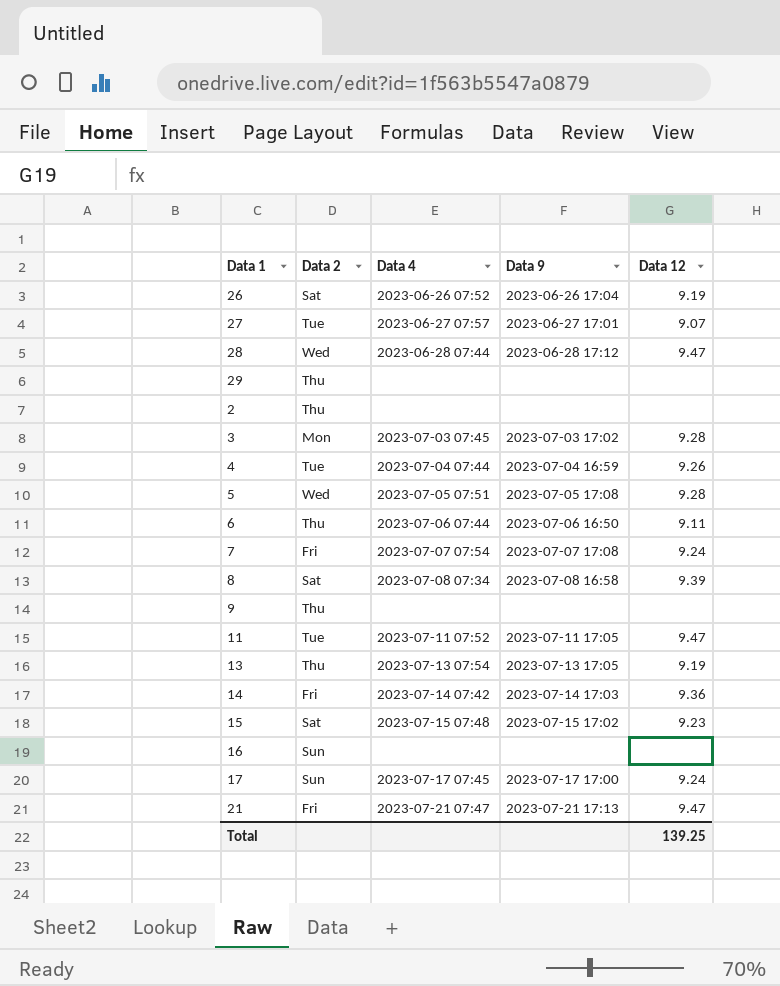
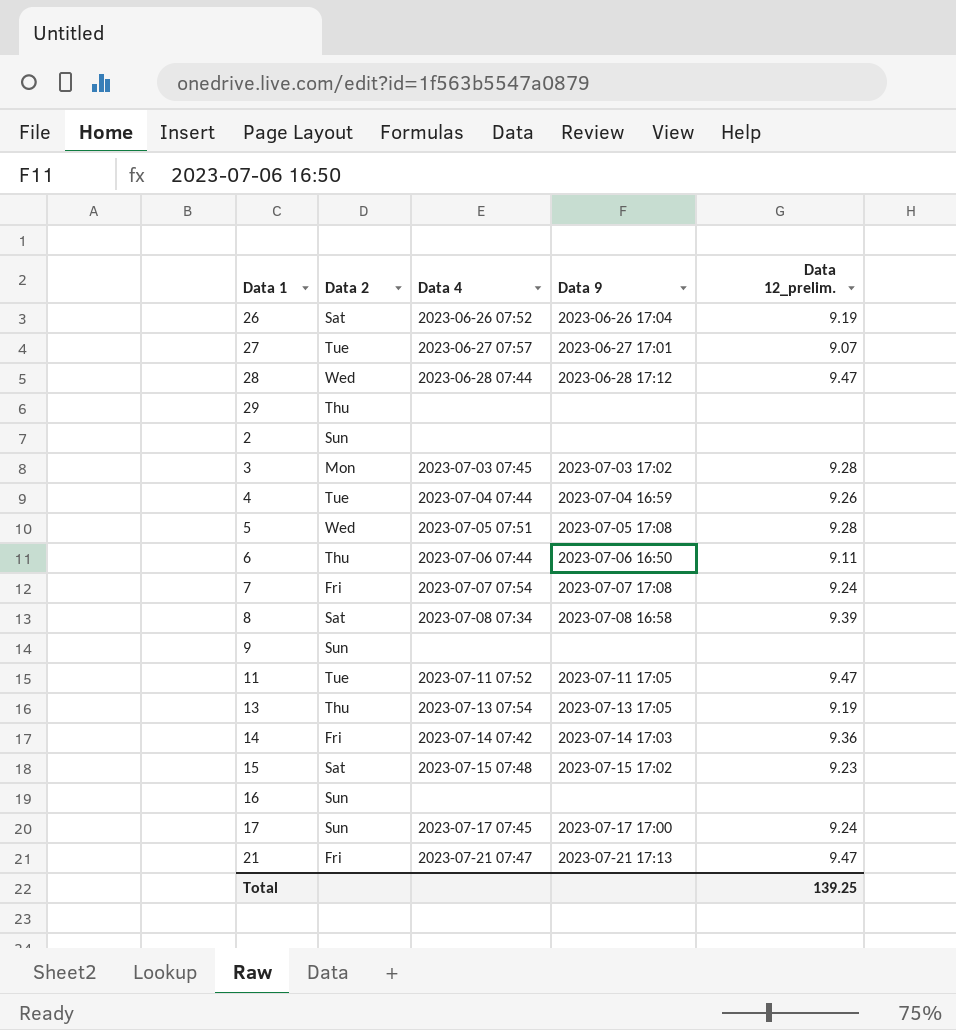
column name: Data 12 -> Data 12_prelim.
2 | Data 2: Thu -> Sun
9 | Data 2: Thu -> Sun

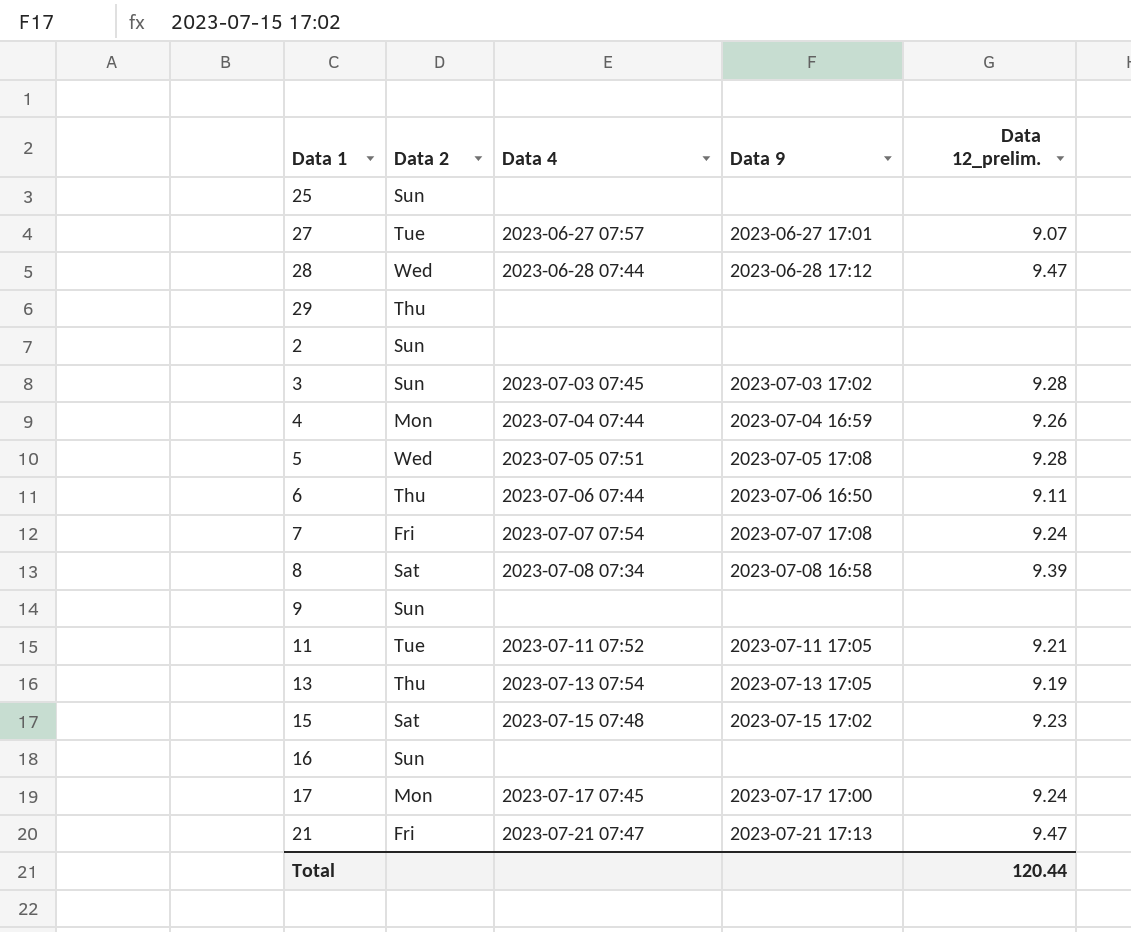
row 26: Sat | 2023-06-26 07:52 | 2023-06-26 17:04 | 9.19 -> none
row 14: Fri | 2023-07-14 07:42 | 2023-07-14 17:03 | 9.36 -> none
row 25: none -> Sun | none | none | none
3 | Data 2: Mon -> Sun
4 | Data 2: Tue -> Mon
11 | Data 12_prelim.: 9.47 -> 9.21
17 | Data 2: Sun -> Mon
Total | Data 12_prelim.: 139.25 -> 120.44

